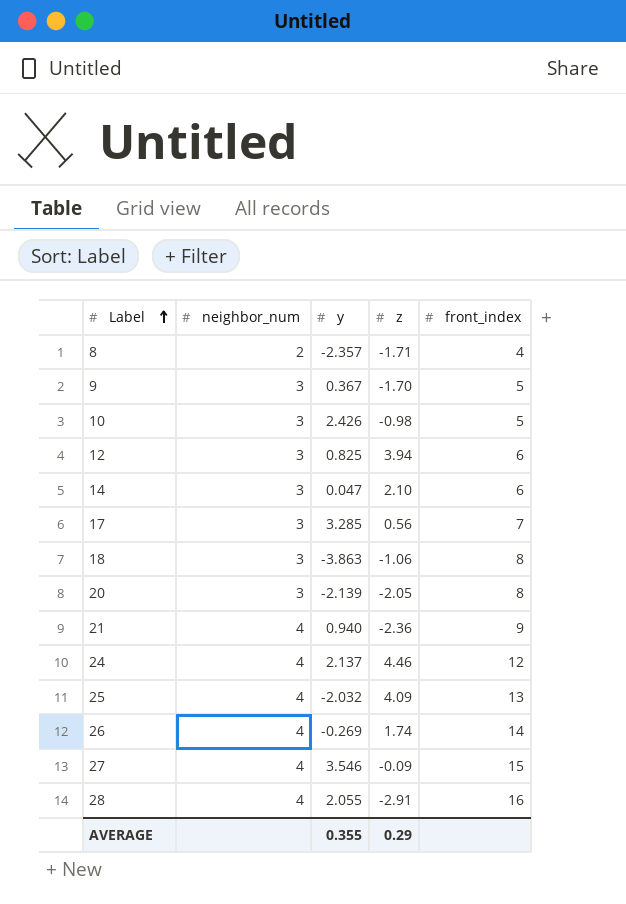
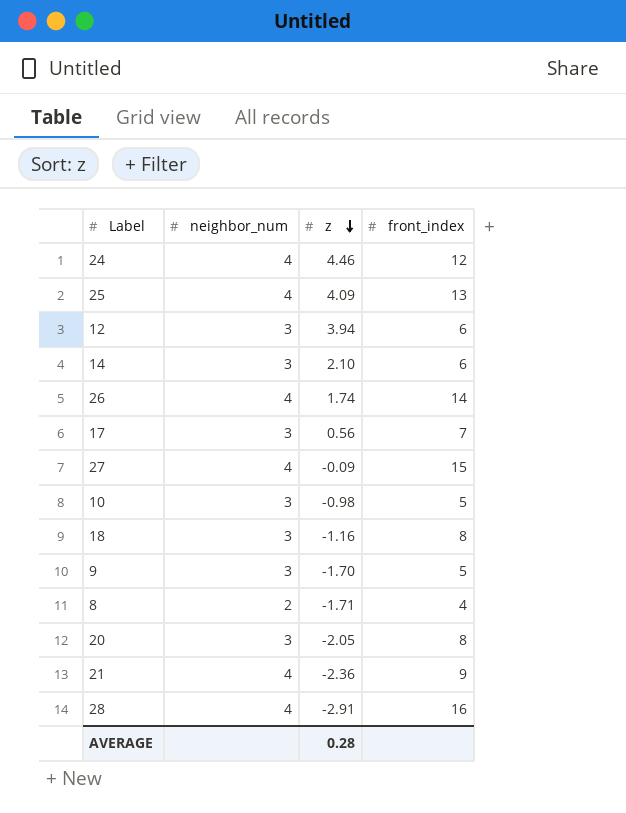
row order: Label ascending -> z descending
column y | position: 3 -> none
18 | z: -1.06 -> -1.16
AVERAGE | z: 0.29 -> 0.28

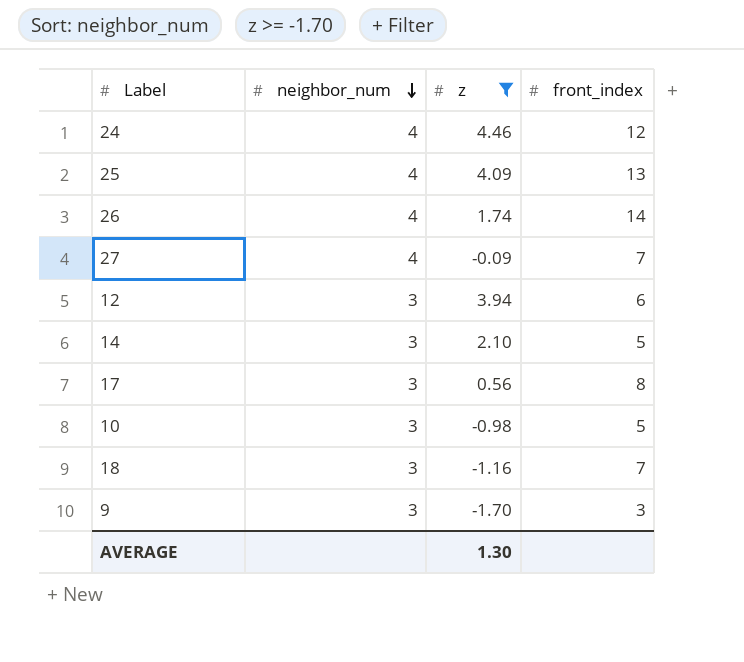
filter: none -> z >= -1.70
row order: z descending -> neighbor_num descending
27 | front_index: 15 -> 7
14 | front_index: 6 -> 5
17 | front_index: 7 -> 8
18 | front_index: 8 -> 7
9 | front_index: 5 -> 3
AVERAGE | z: 0.28 -> 1.30

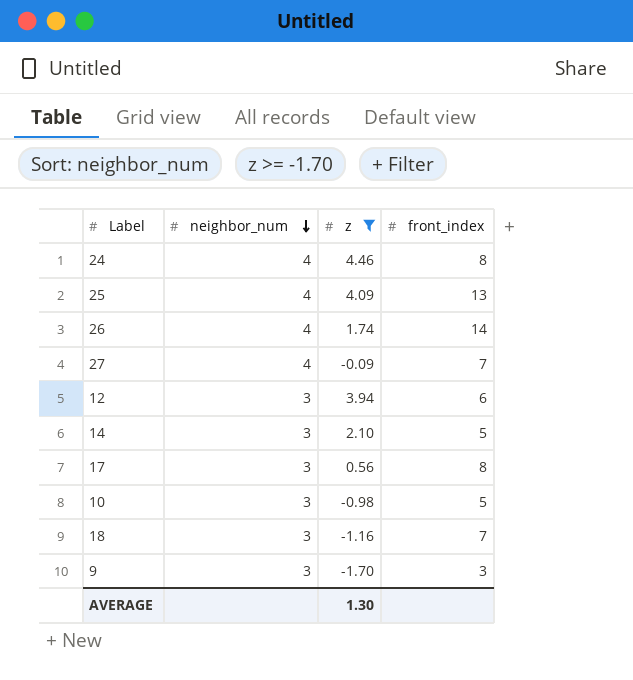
24 | front_index: 12 -> 8

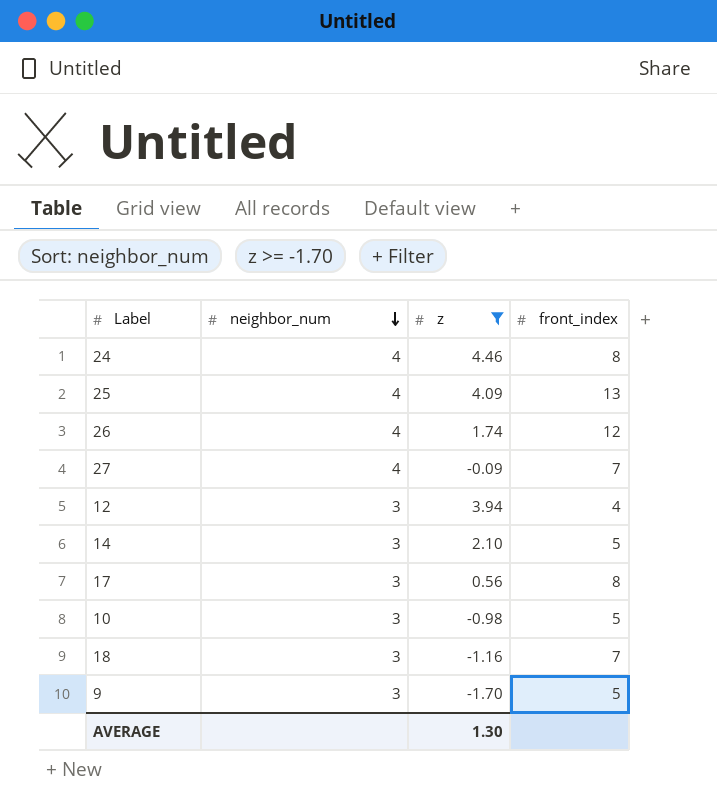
26 | front_index: 14 -> 12
12 | front_index: 6 -> 4
9 | front_index: 3 -> 5

